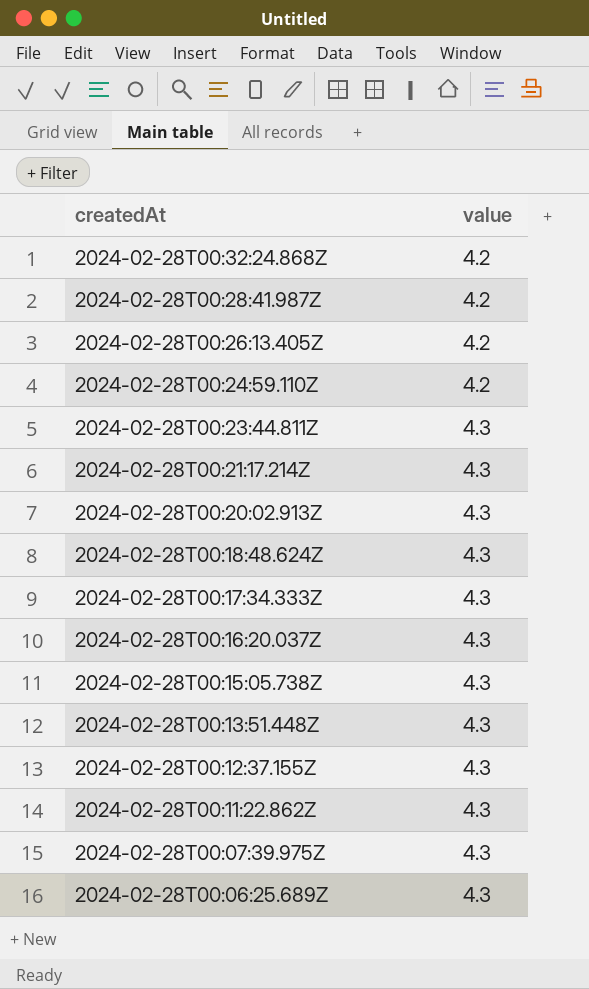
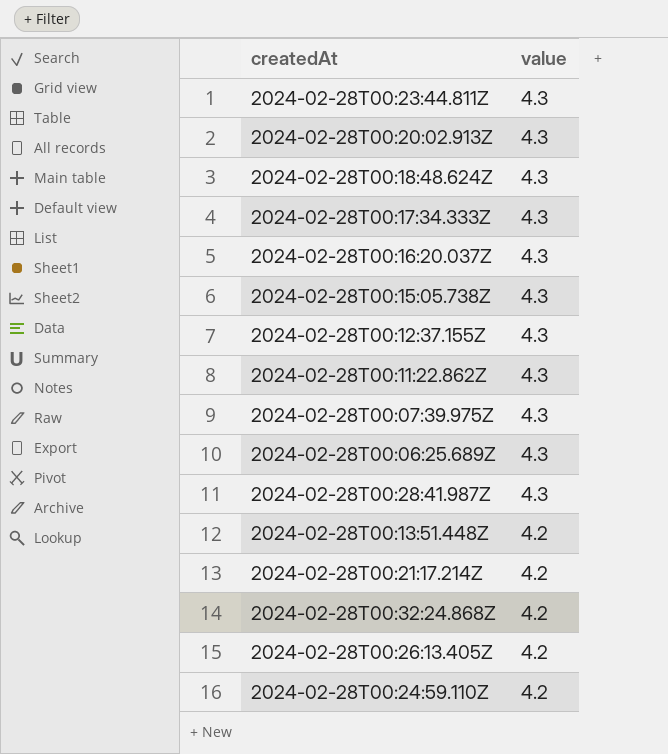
row order: createdAt descending -> value descending
2024-02-28T00:28:41.987Z | value: 4.2 -> 4.3
2024-02-28T00:13:51.448Z | value: 4.3 -> 4.2
2024-02-28T00:21:17.214Z | value: 4.3 -> 4.2

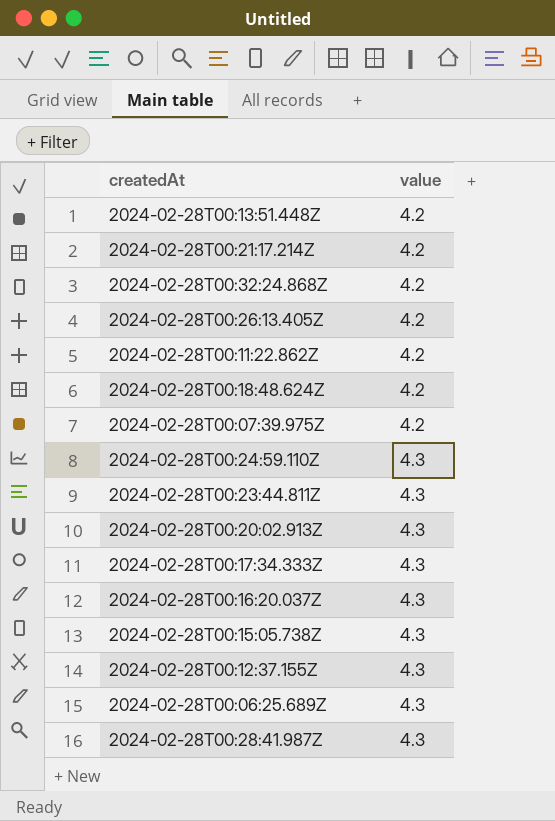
row order: value descending -> value ascending
2024-02-28T00:11:22.862Z | value: 4.3 -> 4.2
2024-02-28T00:18:48.624Z | value: 4.3 -> 4.2
2024-02-28T00:07:39.975Z | value: 4.3 -> 4.2
2024-02-28T00:24:59.110Z | value: 4.2 -> 4.3

